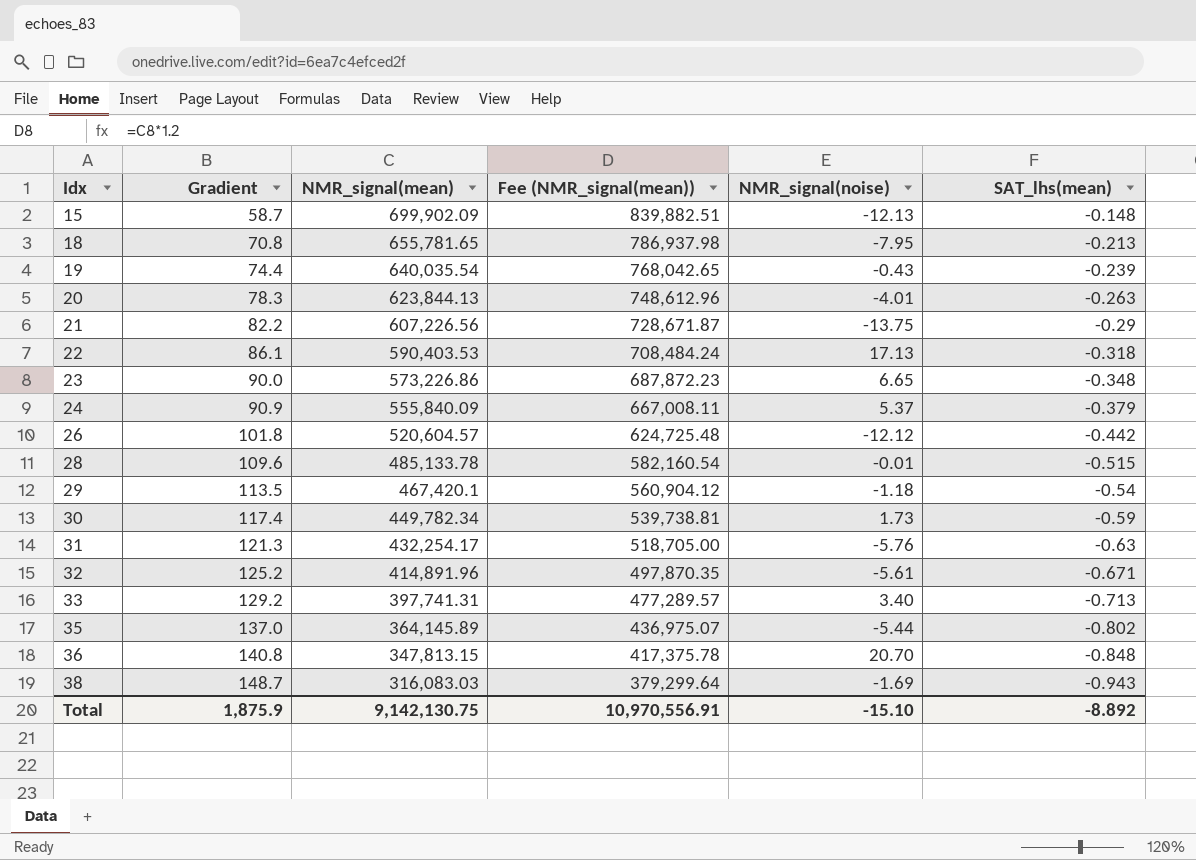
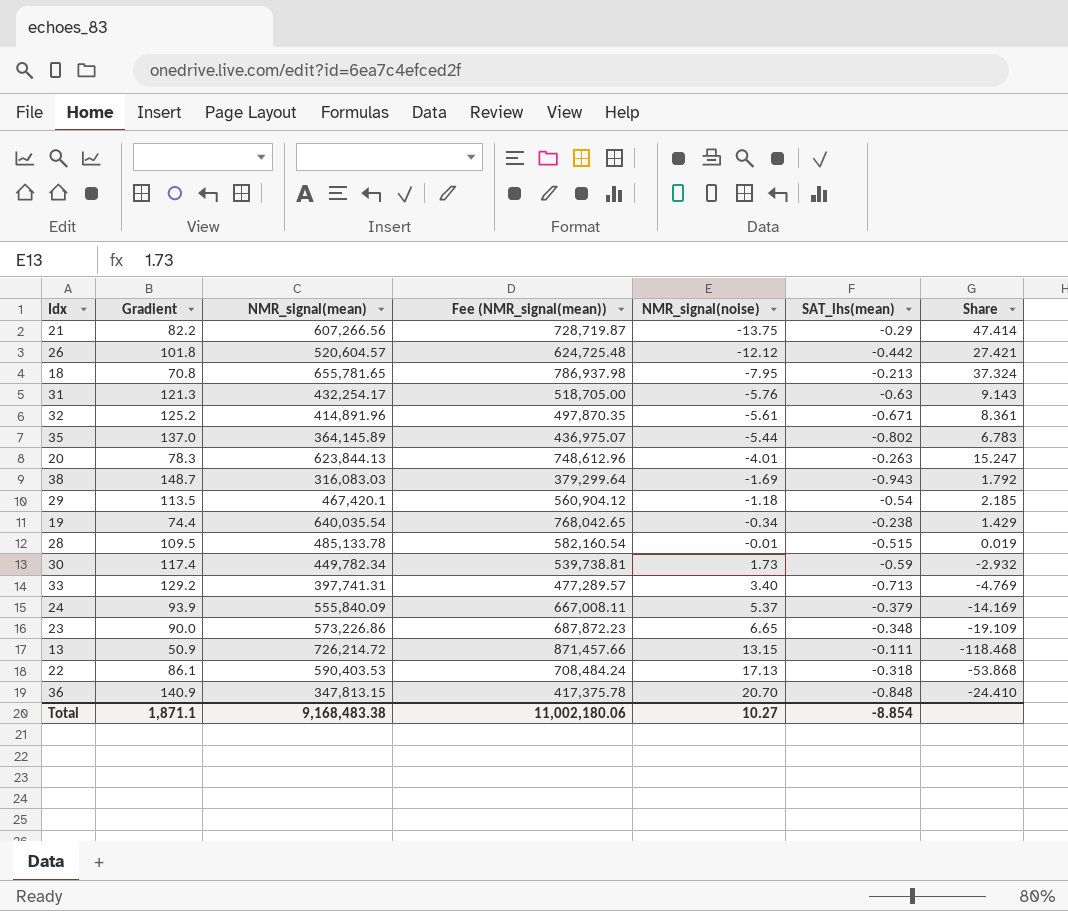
row order: Idx ascending -> NMR_signal(noise) ascending
column Share | formula: none -> [NMR_signal(noise)] / [SAT_lhs(mean)]
row 15: 58.7 | 699,902.09 | 839,882.51 | -12.13 | -0.148 -> none
21 | NMR_signal(mean): 607,226.56 -> 607,266.56
21 | Fee (NMR_signal(mean)): 728,671.87 -> 728,719.87
19 | NMR_signal(noise): -0.43 -> -0.34
19 | SAT_lhs(mean): -0.239 -> -0.238
28 | Gradient: 109.6 -> 109.5
24 | Gradient: 90.9 -> 93.9
row 13: none -> 50.9 | 726,214.72 | 871,457.66 | 13.15 | -0.111 | -118.468
36 | Gradient: 140.8 -> 140.9
Total | Gradient: 1,875.9 -> 1,871.1
Total | NMR_signal(mean): 9,142,130.75 -> 9,168,483.38
Total | Fee (NMR_signal(mean)): 10,970,556.91 -> 11,002,180.06
Total | NMR_signal(noise): -15.10 -> 10.27
Total | SAT_lhs(mean): -8.892 -> -8.854

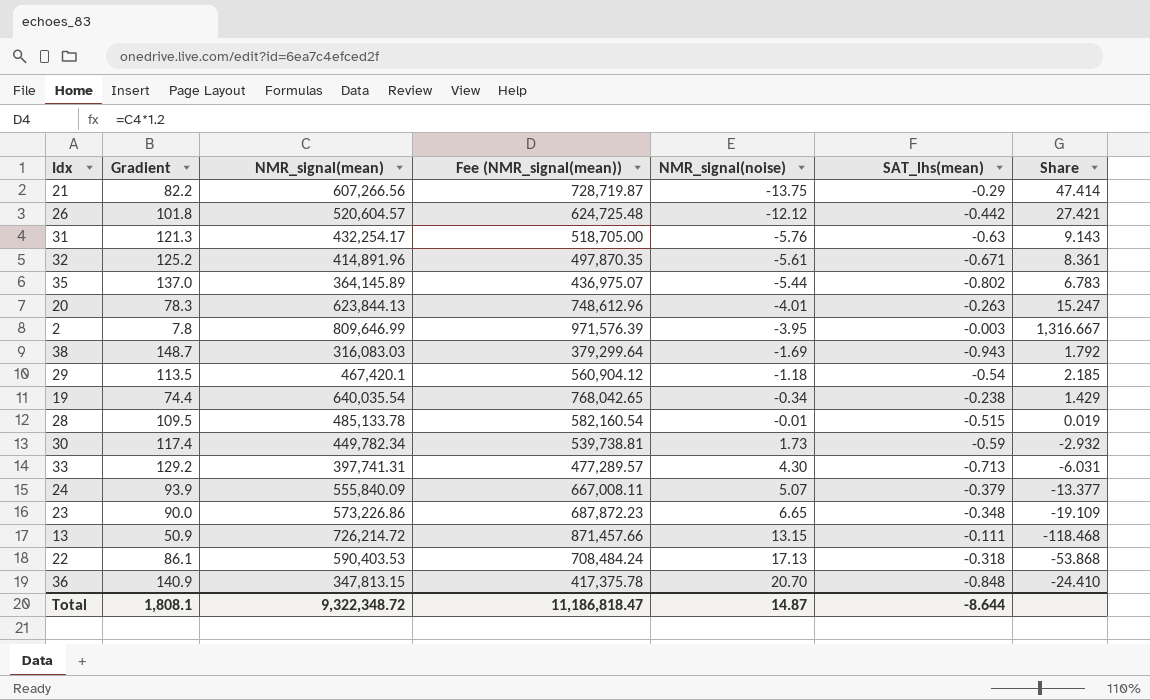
row 18: 70.8 | 655,781.65 | 786,937.98 | -7.95 | -0.213 | 37.324 -> none
row 2: none -> 7.8 | 809,646.99 | 971,576.39 | -3.95 | -0.003 | 1,316.667
33 | NMR_signal(noise): 3.40 -> 4.30
33 | Share: -4.769 -> -6.031
24 | NMR_signal(noise): 5.37 -> 5.07
24 | Share: -14.169 -> -13.377
Total | Gradient: 1,871.1 -> 1,808.1
Total | NMR_signal(mean): 9,168,483.38 -> 9,322,348.72
Total | Fee (NMR_signal(mean)): 11,002,180.06 -> 11,186,818.47
Total | NMR_signal(noise): 10.27 -> 14.87
Total | SAT_lhs(mean): -8.854 -> -8.644

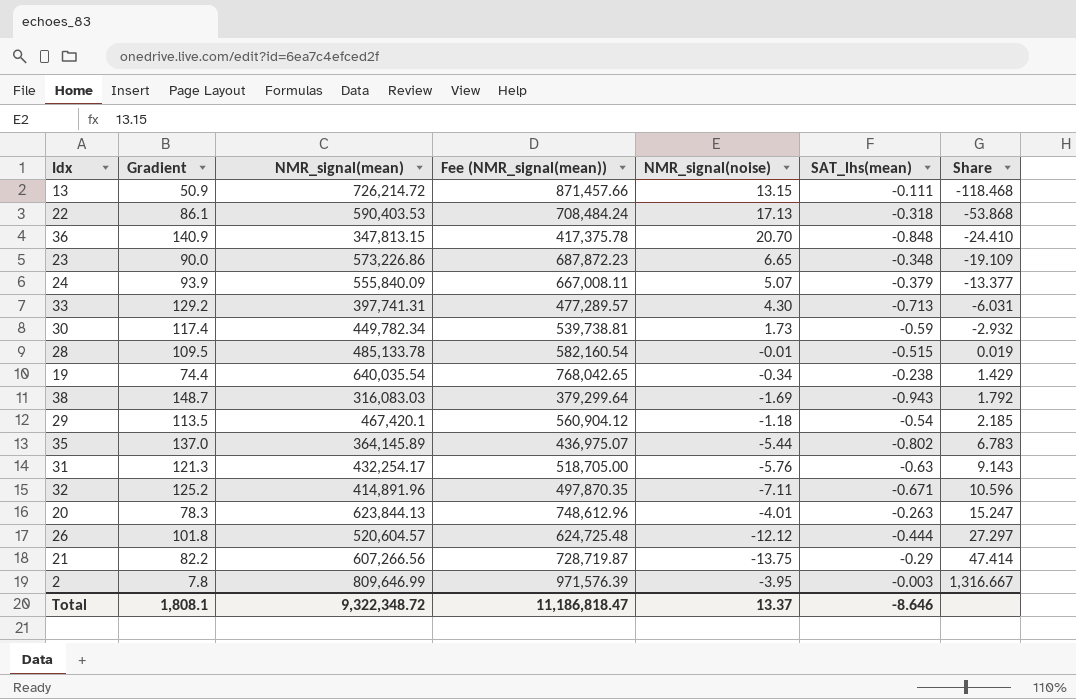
row order: NMR_signal(noise) ascending -> Share ascending
32 | NMR_signal(noise): -5.61 -> -7.11
32 | Share: 8.361 -> 10.596
26 | SAT_lhs(mean): -0.442 -> -0.444
26 | Share: 27.421 -> 27.297
Total | NMR_signal(noise): 14.87 -> 13.37
Total | SAT_lhs(mean): -8.644 -> -8.646

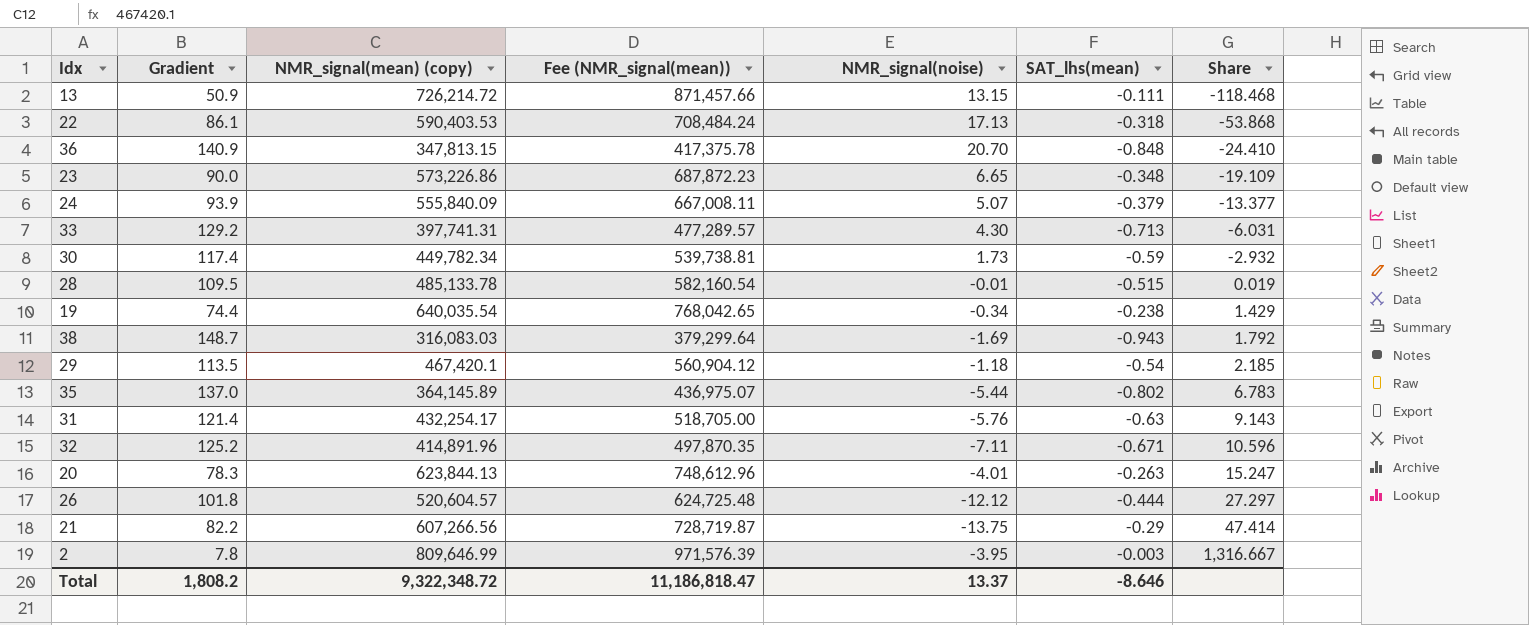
column name: NMR_signal(mean) -> NMR_signal(mean) (copy)
31 | Gradient: 121.3 -> 121.4
Total | Gradient: 1,808.1 -> 1,808.2

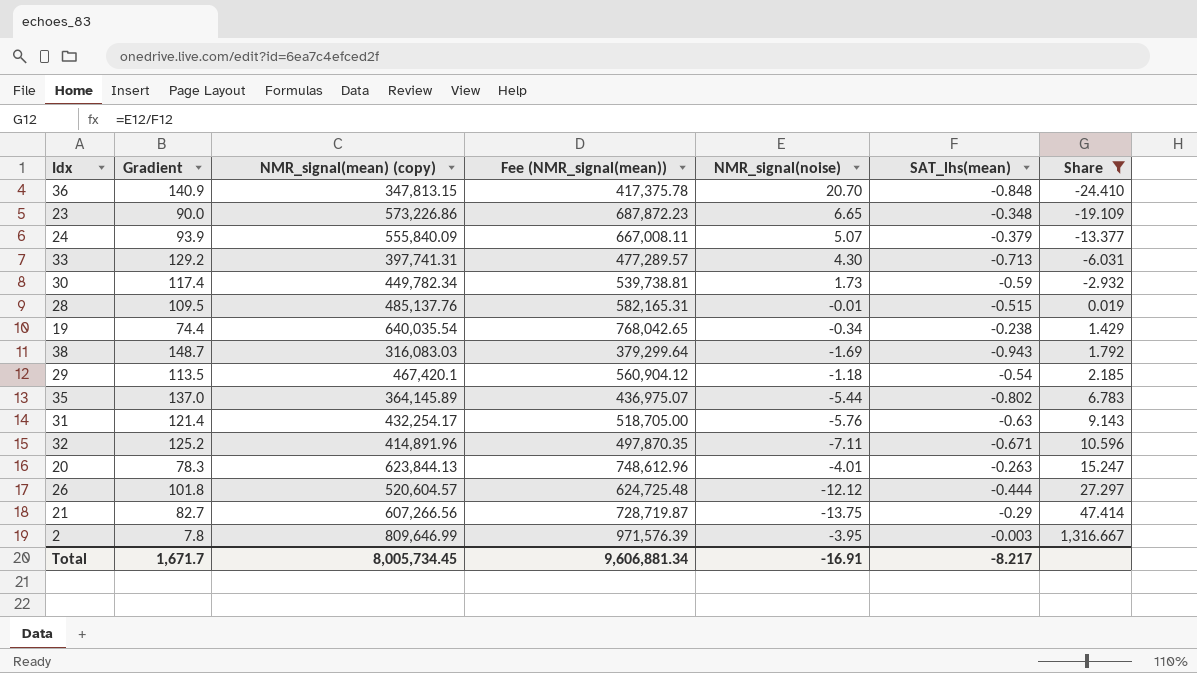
filter: none -> Share >= -24.410
28 | NMR_signal(mean) (copy): 485,133.78 -> 485,137.76
28 | Fee (NMR_signal(mean)): 582,160.54 -> 582,165.31
21 | Gradient: 82.2 -> 82.7
Total | Gradient: 1,808.2 -> 1,671.7
Total | NMR_signal(mean) (copy): 9,322,348.72 -> 8,005,734.45
Total | Fee (NMR_signal(mean)): 11,186,818.47 -> 9,606,881.34
Total | NMR_signal(noise): 13.37 -> -16.91
Total | SAT_lhs(mean): -8.646 -> -8.217

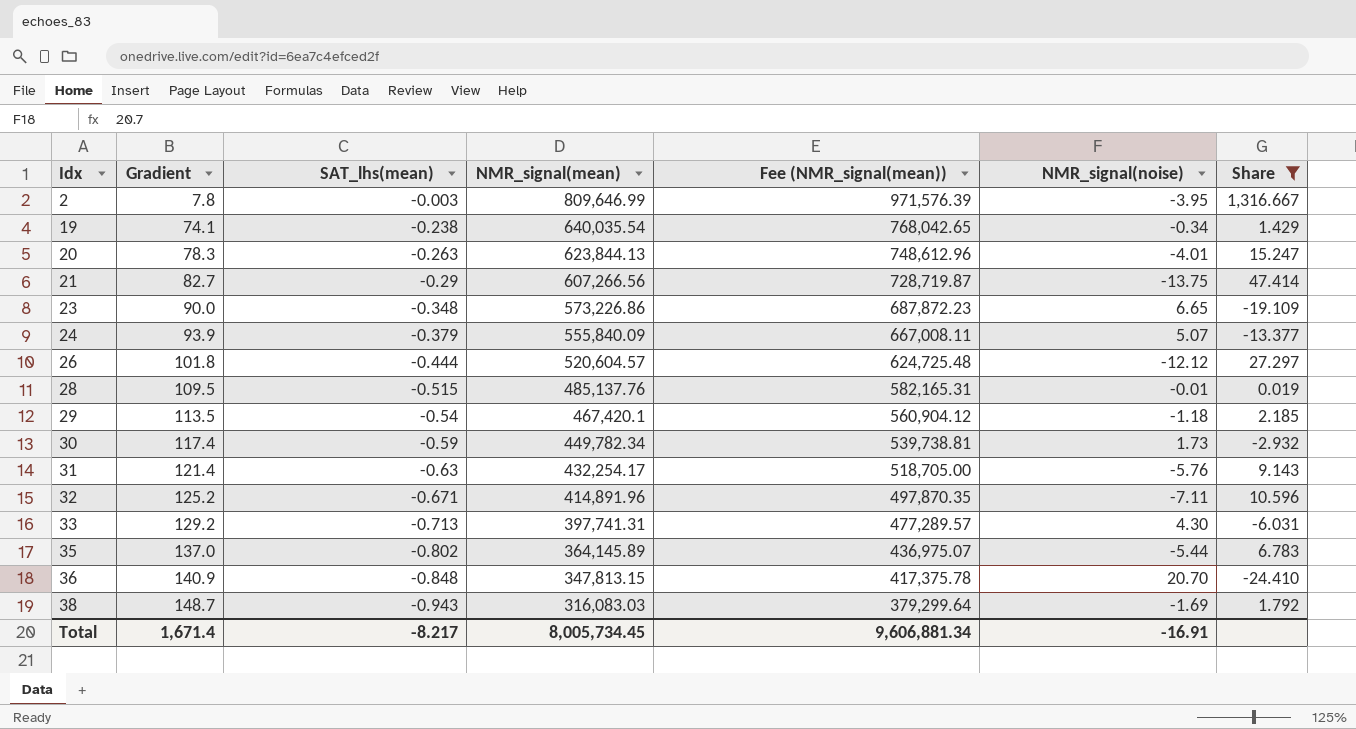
row order: Share ascending -> Idx ascending
column SAT_lhs(mean) | position: 6 -> 3
column name: NMR_signal(mean) (copy) -> NMR_signal(mean)
19 | Gradient: 74.4 -> 74.1
Total | Gradient: 1,671.7 -> 1,671.4

